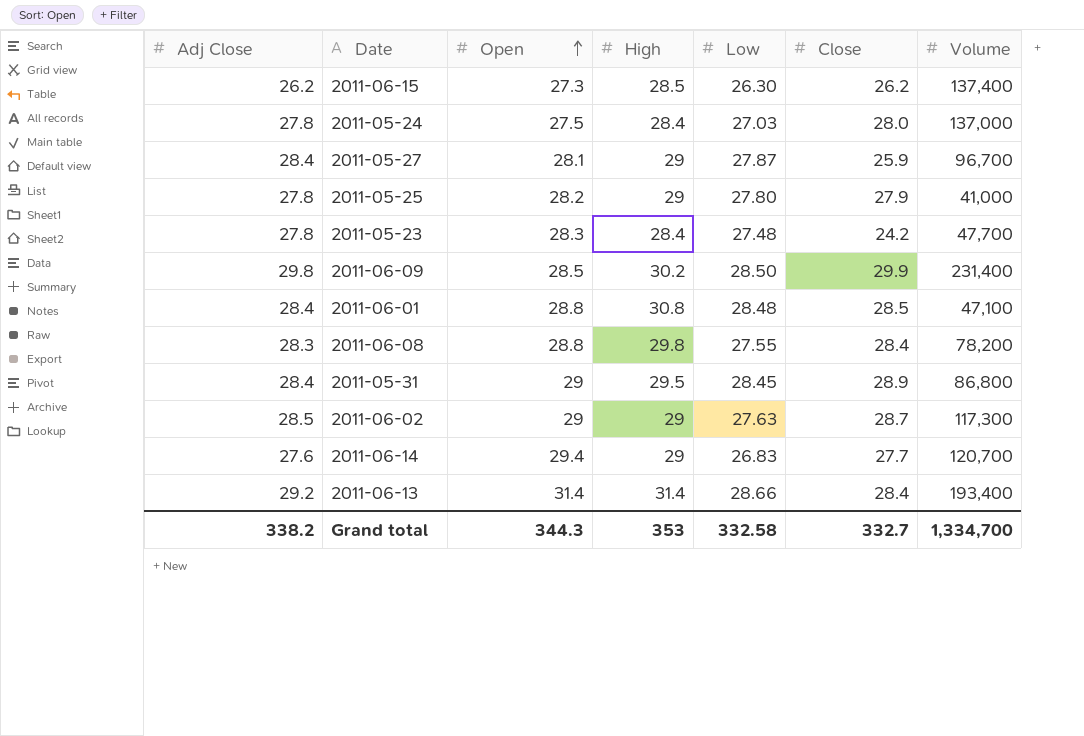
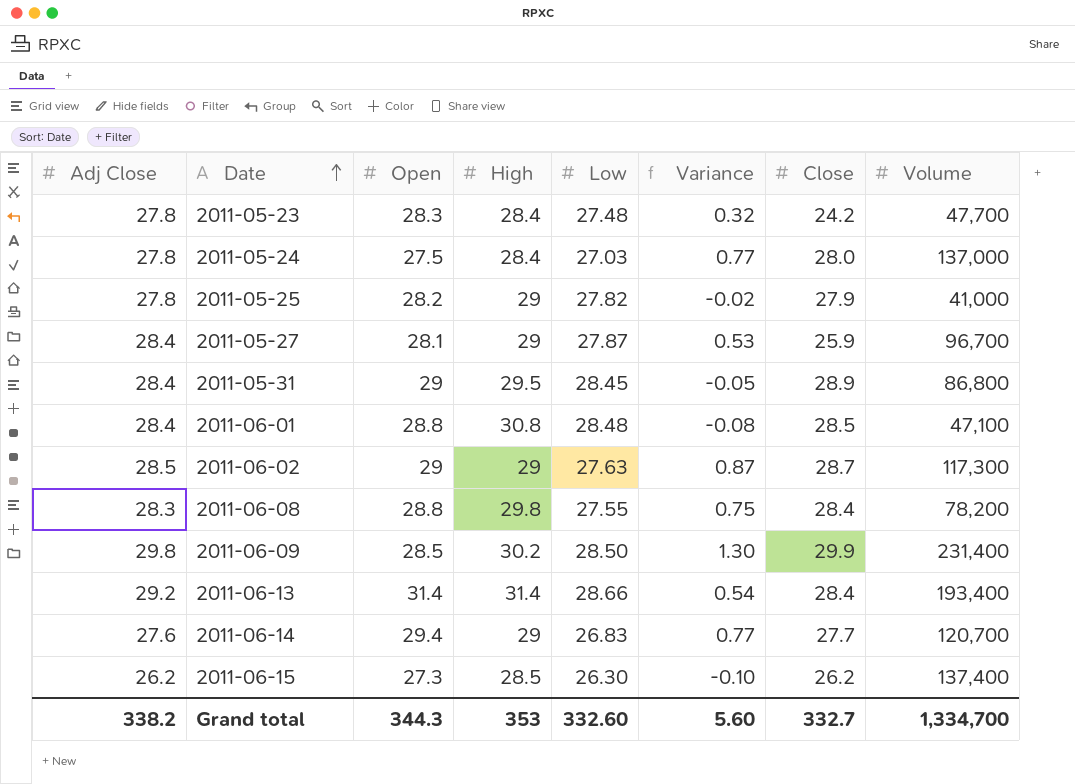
row order: Open ascending -> Date ascending
column Variance | formula: none -> [Adj Close] - [Low]
2011-05-25 | Low: 27.80 -> 27.82
Grand total | Low: 332.58 -> 332.60

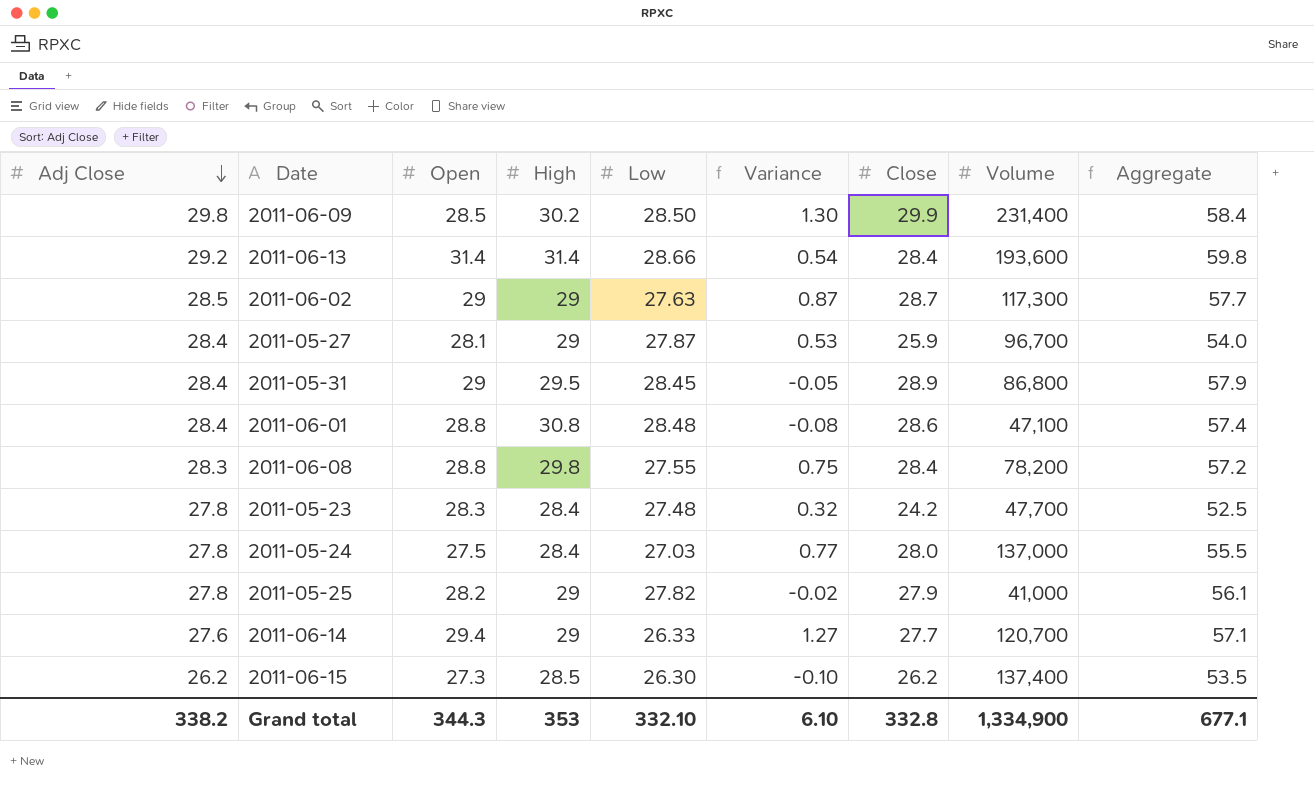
row order: Date ascending -> Adj Close descending
column Aggregate | formula: none -> [Open] + [Close]
2011-06-13 | Volume: 193,400 -> 193,600
2011-06-01 | Close: 28.5 -> 28.6
2011-06-14 | Low: 26.83 -> 26.33
2011-06-14 | Variance: 0.77 -> 1.27
Grand total | Low: 332.60 -> 332.10
Grand total | Variance: 5.60 -> 6.10
Grand total | Close: 332.7 -> 332.8
Grand total | Volume: 1,334,700 -> 1,334,900

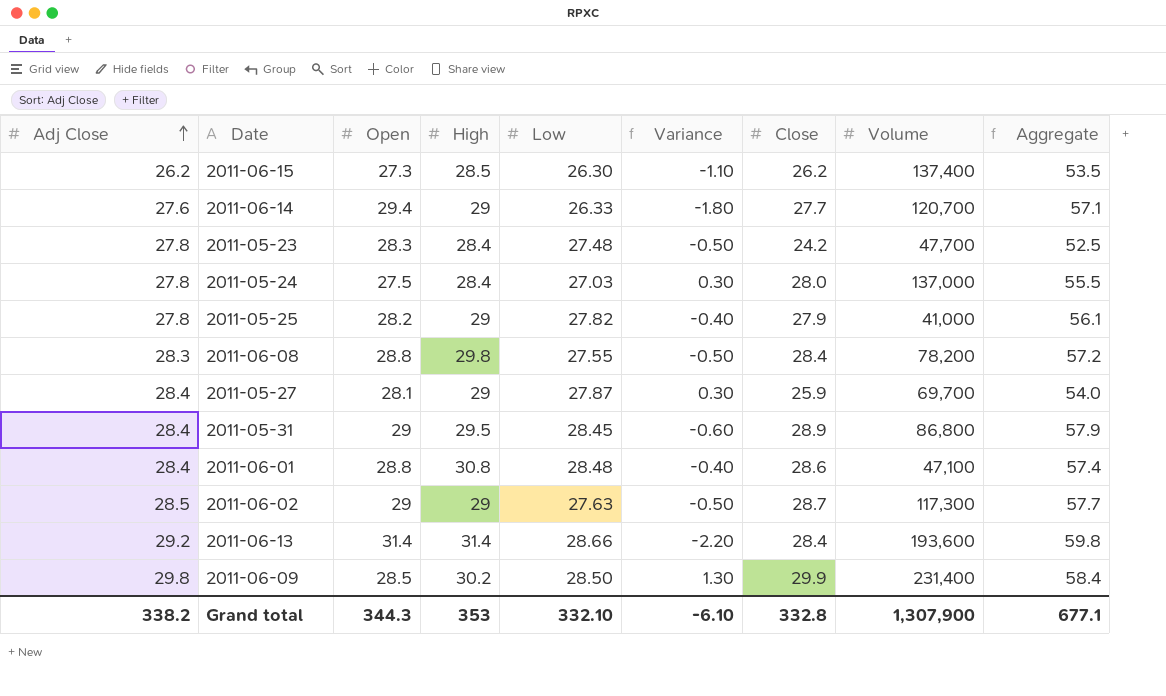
row order: Adj Close descending -> Adj Close ascending
column Variance | formula: [Adj Close] - [Low] -> [Adj Close] - [Open]
2011-05-27 | Volume: 96,700 -> 69,700
Grand total | Variance: 6.10 -> -6.10
Grand total | Volume: 1,334,900 -> 1,307,900

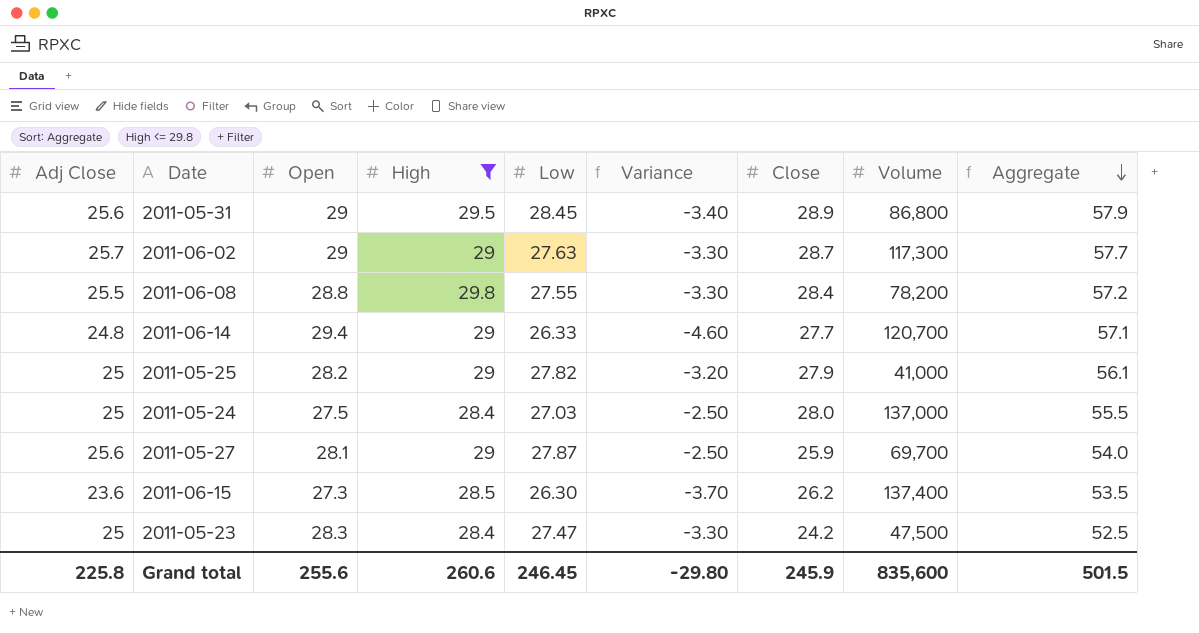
filter: none -> High <= 29.8
row order: Adj Close ascending -> Aggregate descending
2011-05-31 | Adj Close: 28.4 -> 25.6
2011-05-31 | Variance: -0.60 -> -3.40
2011-06-02 | Adj Close: 28.5 -> 25.7
2011-06-02 | Variance: -0.50 -> -3.30
2011-06-08 | Adj Close: 28.3 -> 25.5
2011-06-08 | Variance: -0.50 -> -3.30
2011-06-14 | Adj Close: 27.6 -> 24.8
2011-06-14 | Variance: -1.80 -> -4.60
2011-05-25 | Adj Close: 27.8 -> 25
2011-05-25 | Variance: -0.40 -> -3.20
2011-05-24 | Adj Close: 27.8 -> 25
2011-05-24 | Variance: 0.30 -> -2.50
2011-05-27 | Adj Close: 28.4 -> 25.6
2011-05-27 | Variance: 0.30 -> -2.50
2011-06-15 | Adj Close: 26.2 -> 23.6
2011-06-15 | Variance: -1.10 -> -3.70
2011-05-23 | Adj Close: 27.8 -> 25
2011-05-23 | Low: 27.48 -> 27.47
2011-05-23 | Variance: -0.50 -> -3.30
2011-05-23 | Volume: 47,700 -> 47,500
Grand total | Adj Close: 338.2 -> 225.8
Grand total | Open: 344.3 -> 255.6
Grand total | High: 353 -> 260.6
Grand total | Low: 332.10 -> 246.45
Grand total | Variance: -6.10 -> -29.80
Grand total | Close: 332.8 -> 245.9
Grand total | Volume: 1,307,900 -> 835,600
Grand total | Aggregate: 677.1 -> 501.5

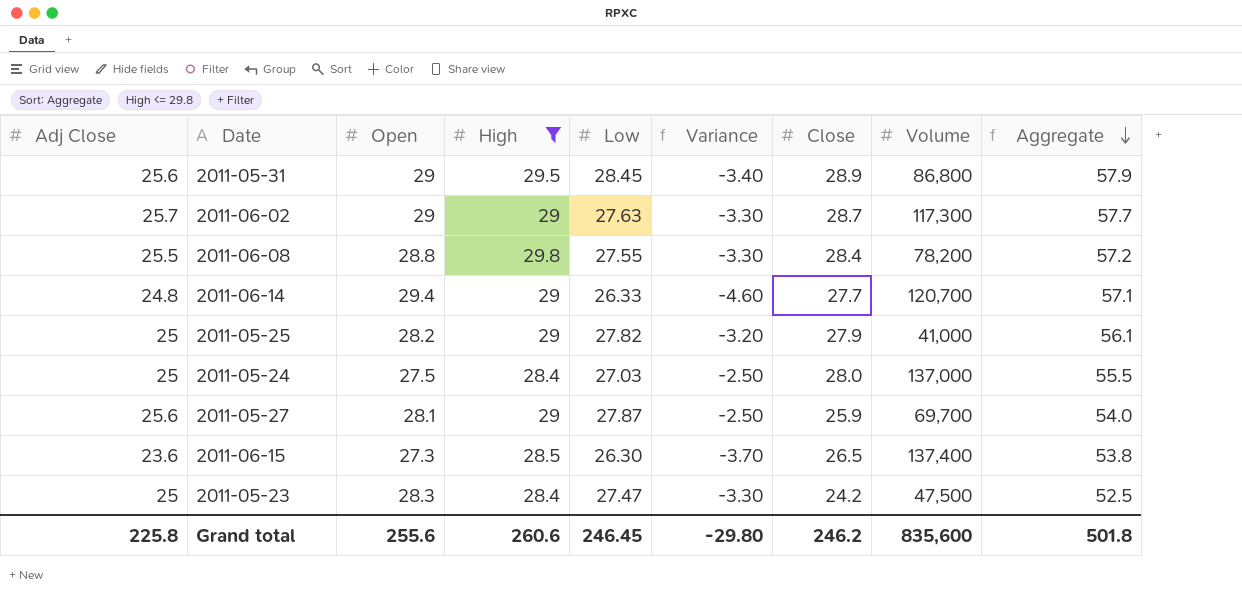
2011-06-15 | Close: 26.2 -> 26.5
2011-06-15 | Aggregate: 53.5 -> 53.8
Grand total | Close: 245.9 -> 246.2
Grand total | Aggregate: 501.5 -> 501.8

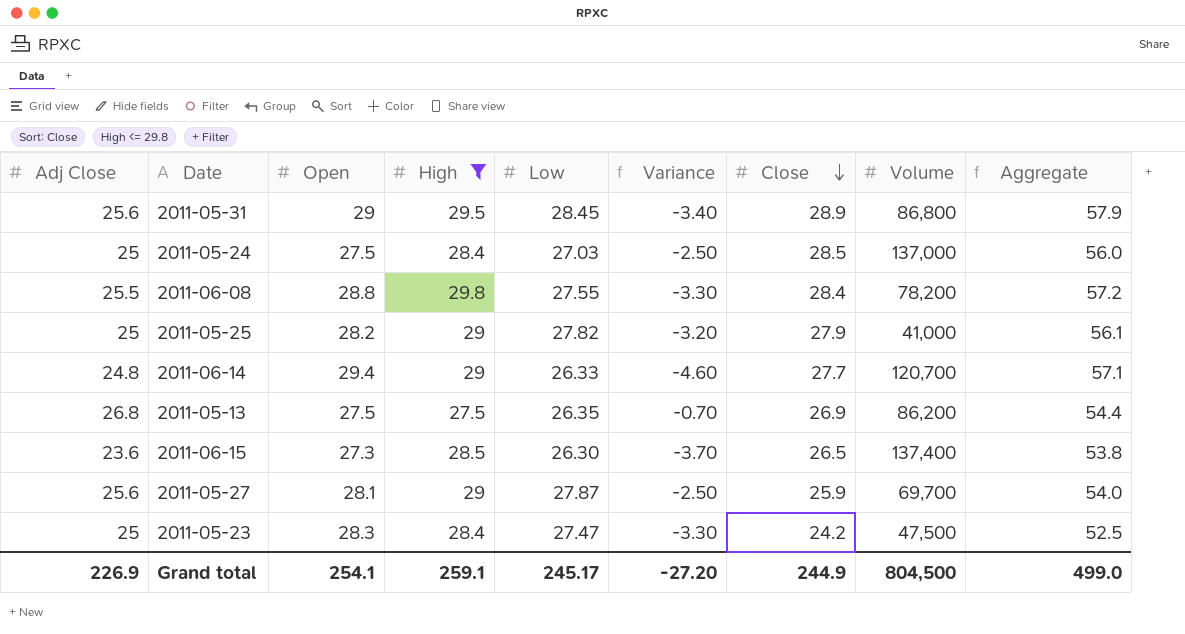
row order: Aggregate descending -> Close descending
row 2011-06-02: 25.7 | 29 | 29 | 27.63 | -3.30 | 28.7 | 117,300 | 57.7 -> none
2011-05-24 | Close: 28.0 -> 28.5
2011-05-24 | Aggregate: 55.5 -> 56.0
row 2011-05-13: none -> 26.8 | 27.5 | 27.5 | 26.35 | -0.70 | 26.9 | 86,200 | 54.4
Grand total | Adj Close: 225.8 -> 226.9
Grand total | Open: 255.6 -> 254.1
Grand total | High: 260.6 -> 259.1
Grand total | Low: 246.45 -> 245.17
Grand total | Variance: -29.80 -> -27.20
Grand total | Close: 246.2 -> 244.9
Grand total | Volume: 835,600 -> 804,500
Grand total | Aggregate: 501.8 -> 499.0

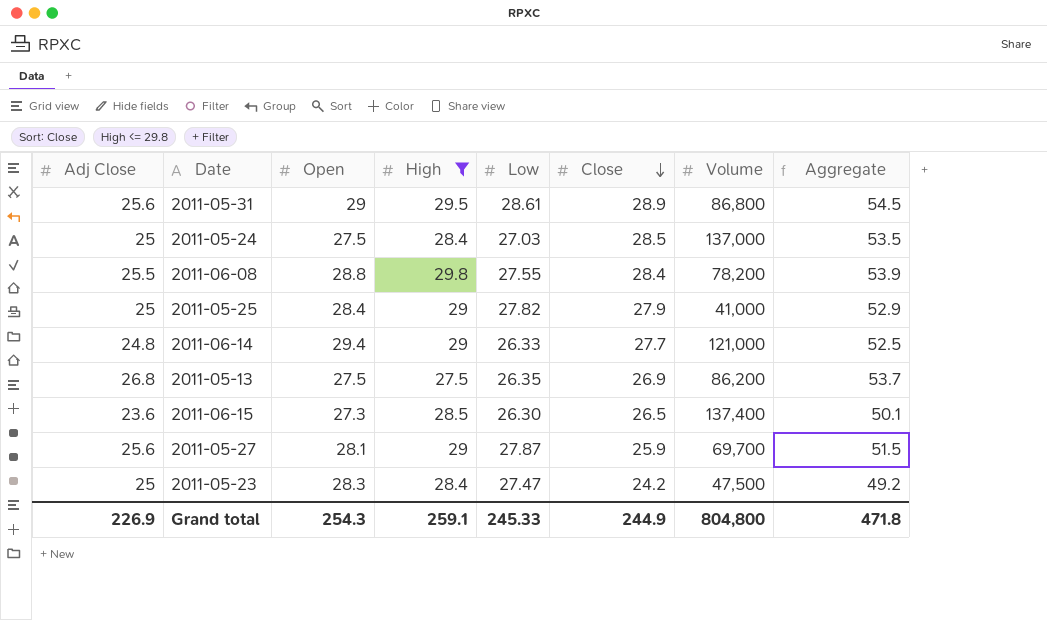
column Variance | formula: [Adj Close] - [Open] -> none
column Aggregate | formula: [Open] + [Close] -> [Adj Close] + [Close]
2011-05-31 | Low: 28.45 -> 28.61
2011-05-25 | Open: 28.2 -> 28.4
2011-06-14 | Volume: 120,700 -> 121,000
Grand total | Open: 254.1 -> 254.3
Grand total | Low: 245.17 -> 245.33
Grand total | Volume: 804,500 -> 804,800
Grand total | Aggregate: 499.0 -> 471.8

